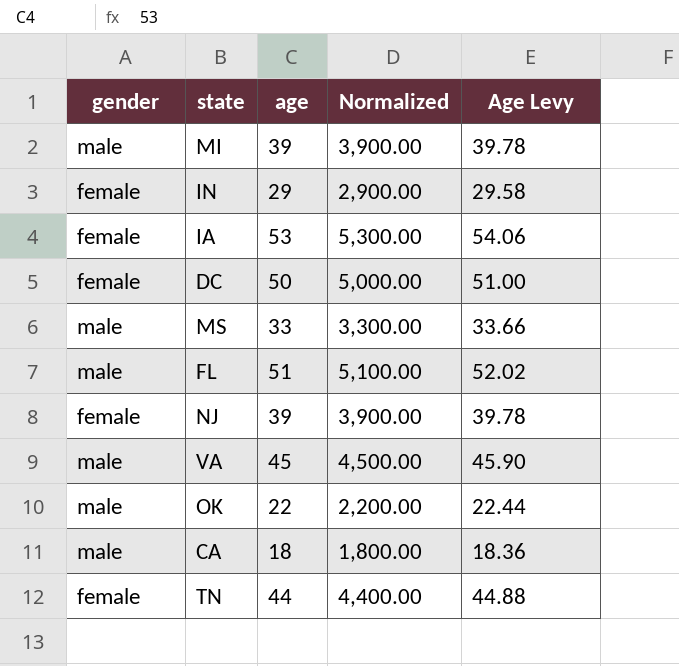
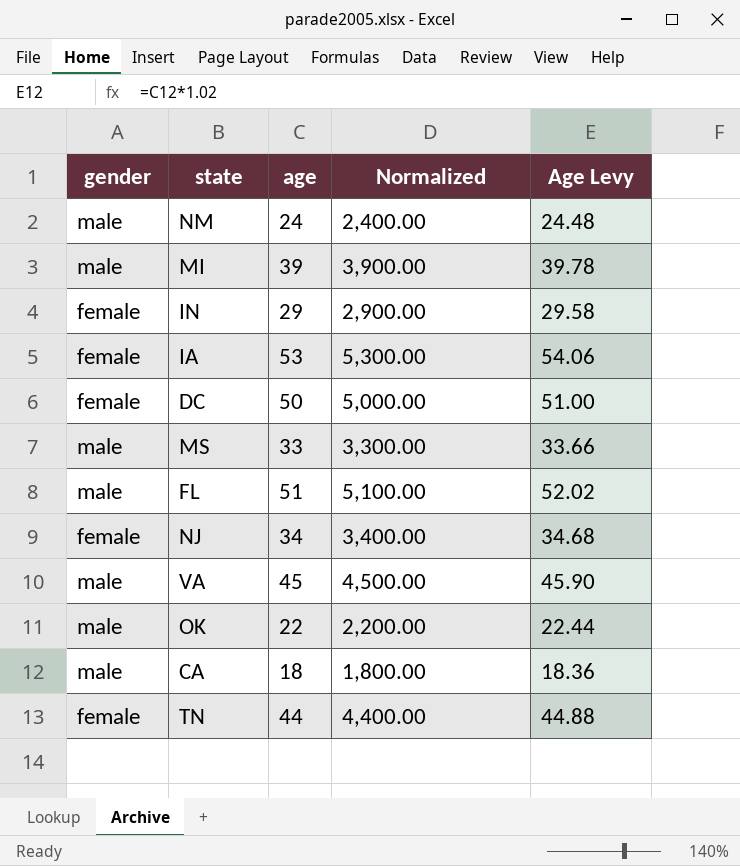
row NM: none -> male | 24 | 2,400.00 | 24.48
NJ | age: 39 -> 34
NJ | Normalized: 3,900.00 -> 3,400.00
NJ | Age Levy: 39.78 -> 34.68

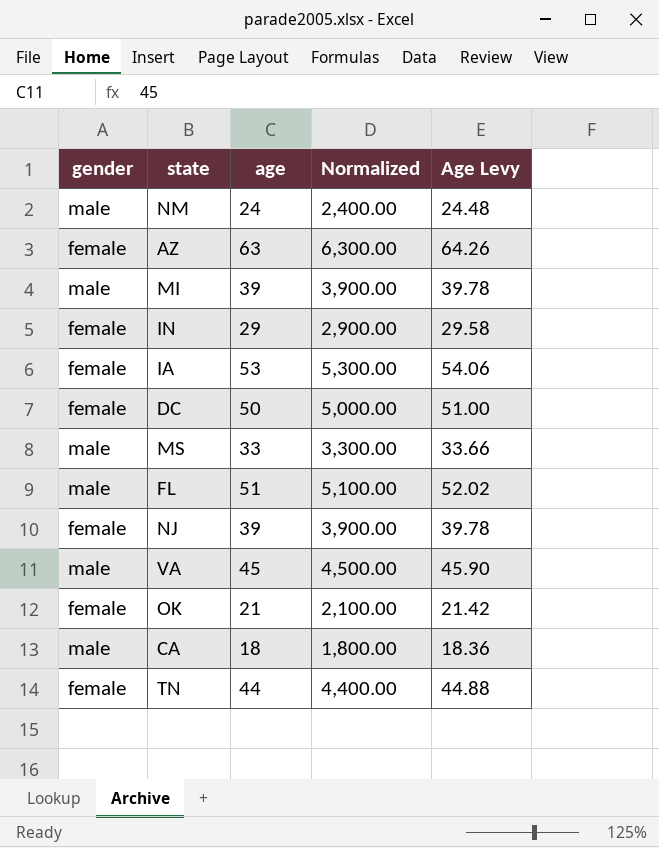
row AZ: none -> female | 63 | 6,300.00 | 64.26
NJ | age: 34 -> 39
NJ | Normalized: 3,400.00 -> 3,900.00
NJ | Age Levy: 34.68 -> 39.78
OK | gender: male -> female
OK | age: 22 -> 21
OK | Normalized: 2,200.00 -> 2,100.00
OK | Age Levy: 22.44 -> 21.42

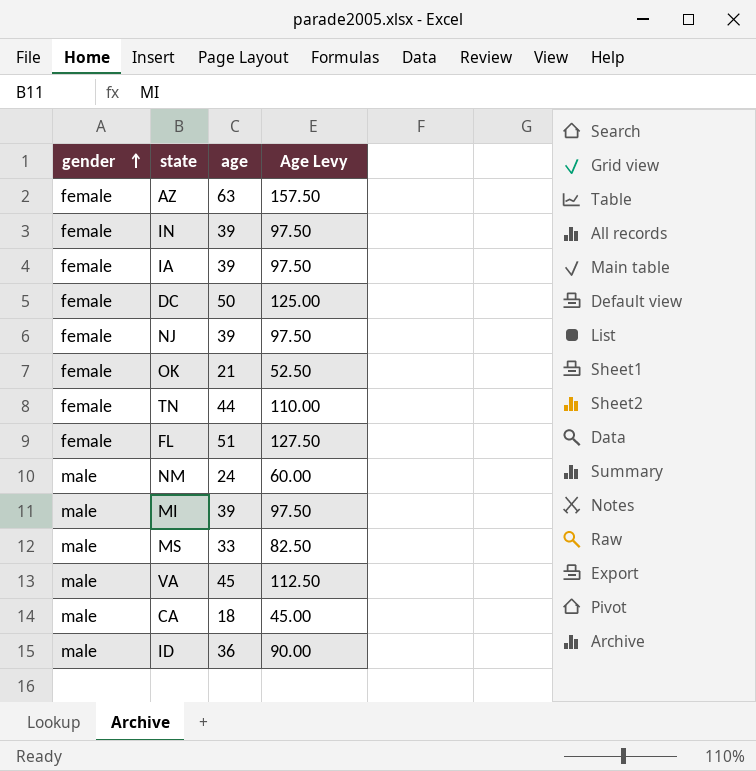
row order: none -> gender ascending
column Normalized | formula: [age] * 100 -> none
column Age Levy | formula: [age] * 1.02 -> [age] * 2.5
IN | age: 29 -> 39
IA | age: 53 -> 39
FL | gender: male -> female
row ID: none -> male | 36 | 90.00

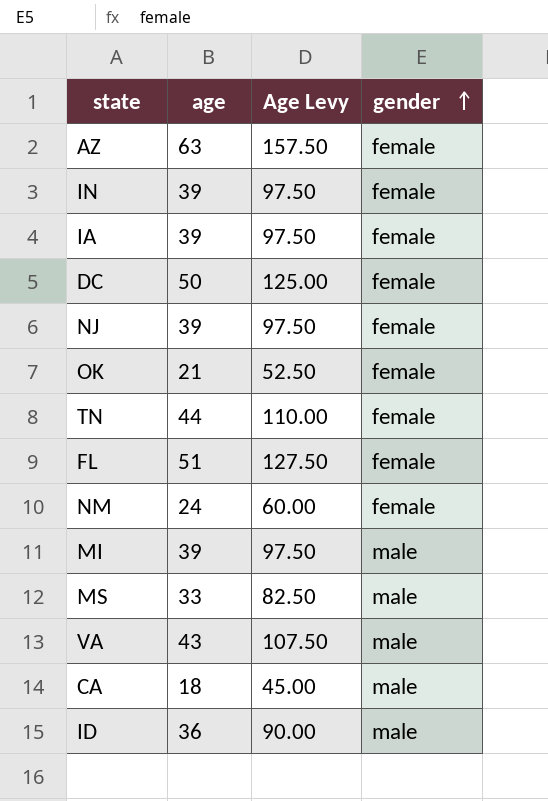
column gender | position: 1 -> 4
NM | gender: male -> female
VA | age: 45 -> 43
VA | Age Levy: 112.50 -> 107.50

